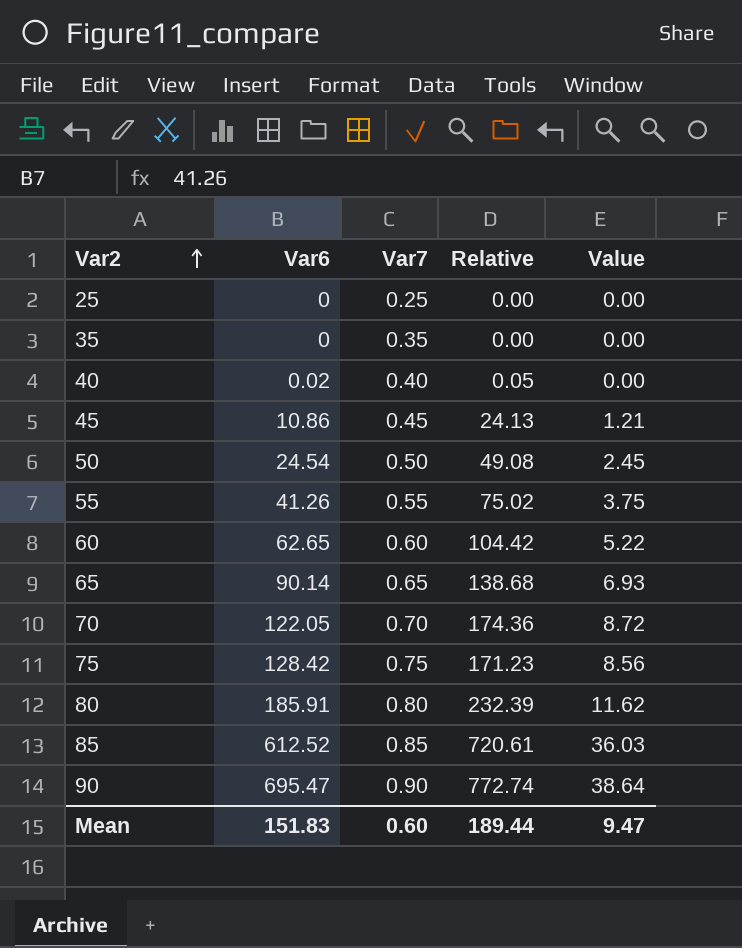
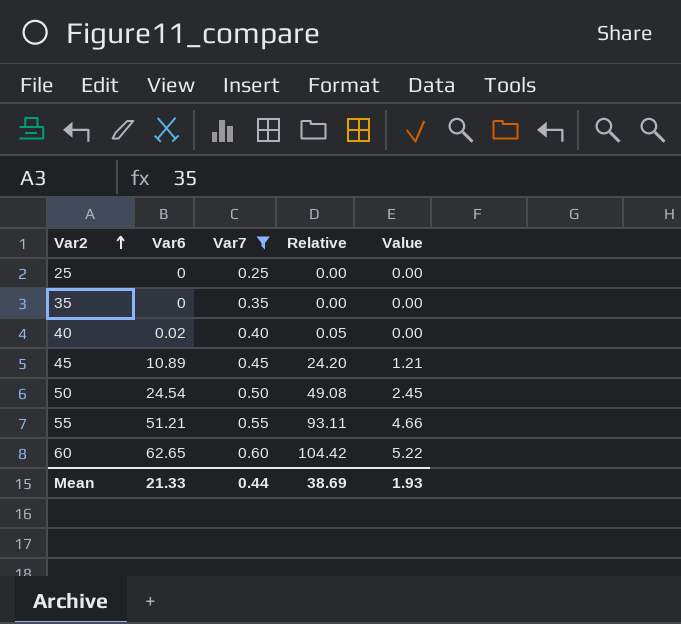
filter: none -> Var7 <= 0.60
45 | Var6: 10.86 -> 10.89
45 | Relative: 24.13 -> 24.20
55 | Var6: 41.26 -> 51.21
55 | Relative: 75.02 -> 93.11
55 | Value: 3.75 -> 4.66
Mean | Var6: 151.83 -> 21.33
Mean | Var7: 0.60 -> 0.44
Mean | Relative: 189.44 -> 38.69
Mean | Value: 9.47 -> 1.93

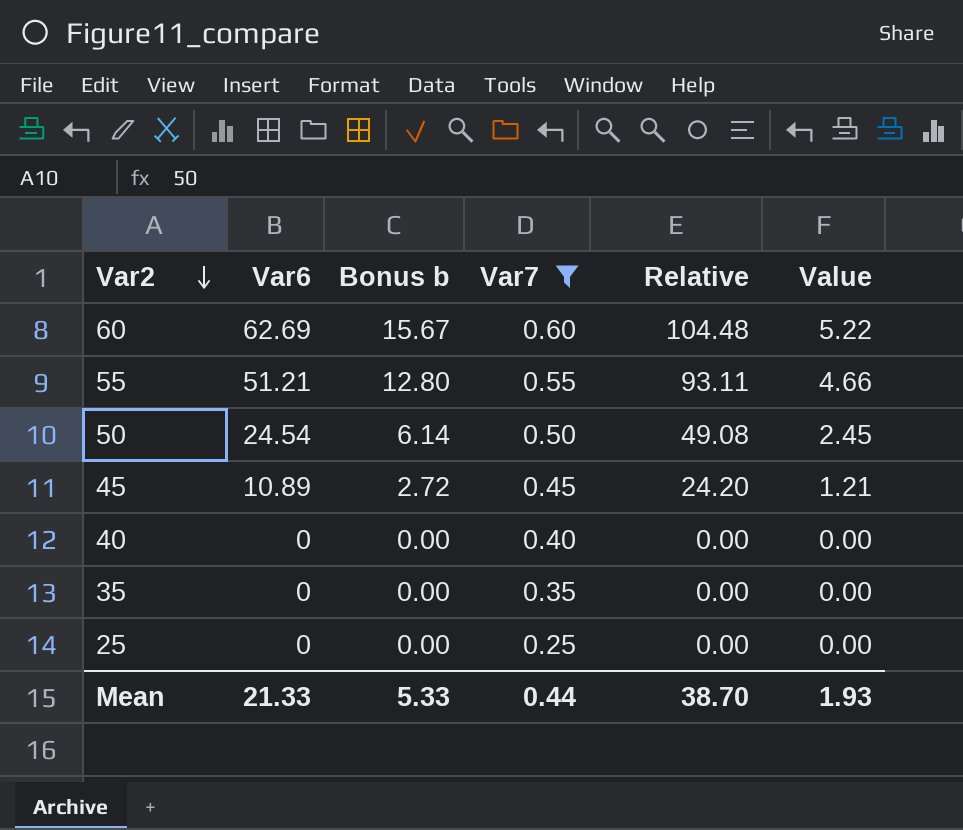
row order: Var2 ascending -> Var2 descending
column Bonus b | formula: none -> [Var6] * 0.25
60 | Var6: 62.65 -> 62.69
60 | Relative: 104.42 -> 104.48
40 | Var6: 0.02 -> 0
40 | Relative: 0.05 -> 0.00
Mean | Relative: 38.69 -> 38.70

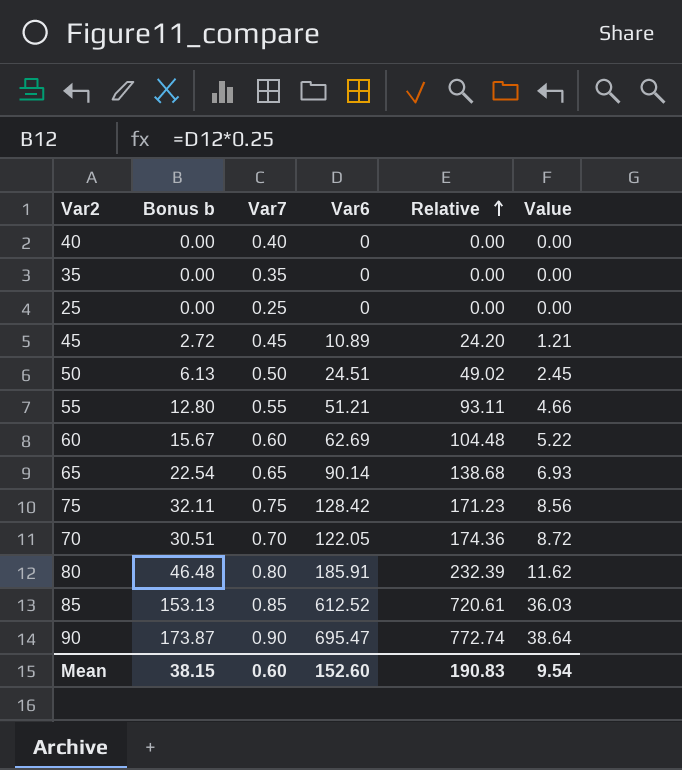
filter: Var7 <= 0.60 -> none
row order: Var2 descending -> Relative ascending
column Var6 | position: 2 -> 4
50 | Bonus b: 6.14 -> 6.13
50 | Var6: 24.54 -> 24.51
50 | Relative: 49.08 -> 49.02
Mean | Bonus b: 5.33 -> 38.15
Mean | Var7: 0.44 -> 0.60
Mean | Var6: 21.33 -> 152.60
Mean | Relative: 38.70 -> 190.83
Mean | Value: 1.93 -> 9.54

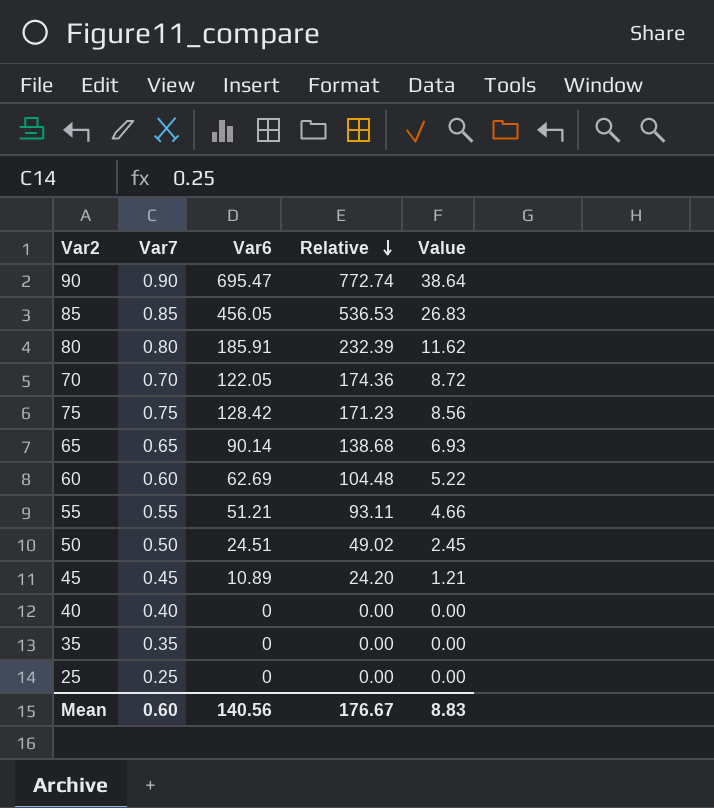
row order: Relative ascending -> Relative descending
column Bonus b | formula: [Var6] * 0.25 -> none
85 | Var6: 612.52 -> 456.05
85 | Relative: 720.61 -> 536.53
85 | Value: 36.03 -> 26.83
Mean | Var6: 152.60 -> 140.56
Mean | Relative: 190.83 -> 176.67
Mean | Value: 9.54 -> 8.83

